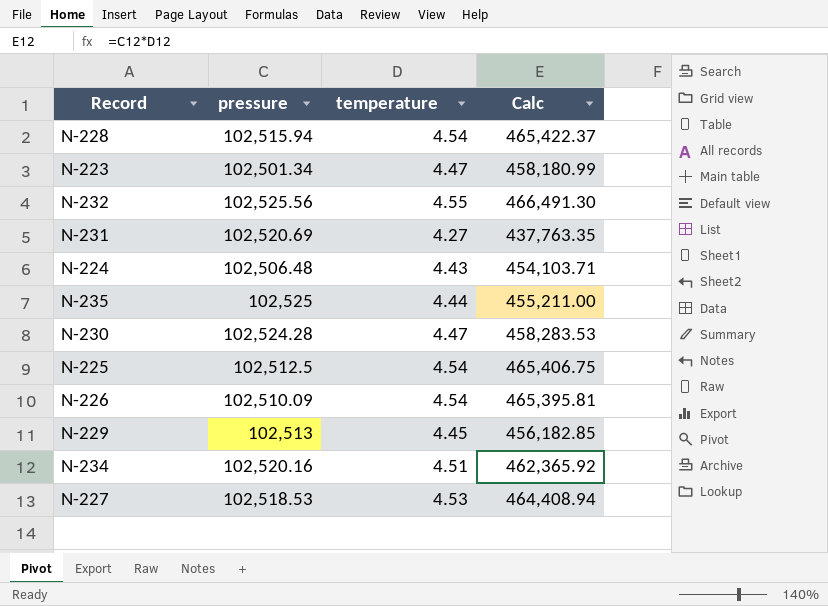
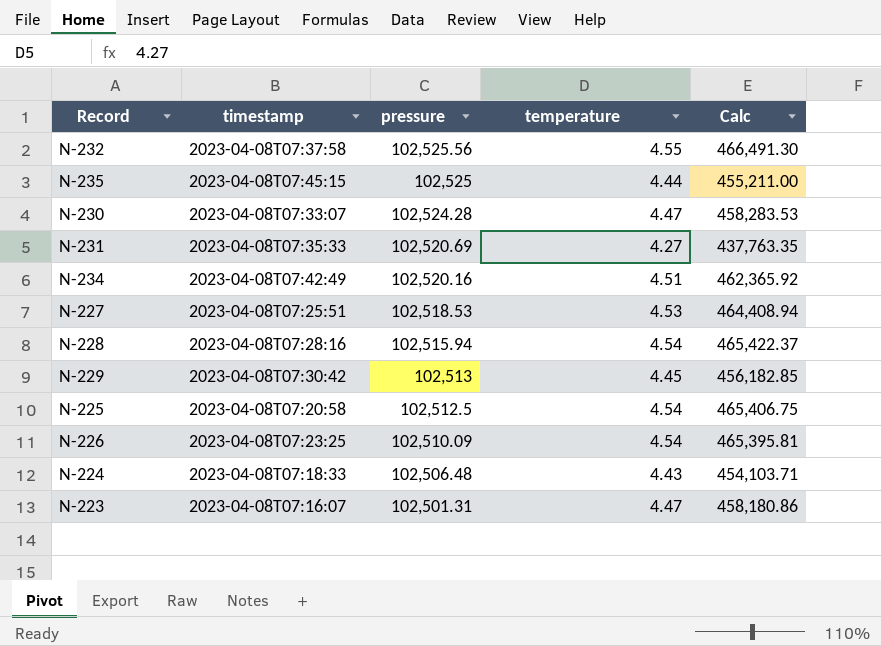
row order: none -> pressure descending
column timestamp | position: none -> 2
N-223 | pressure: 102,501.34 -> 102,501.31
N-223 | Calc: 458,180.99 -> 458,180.86

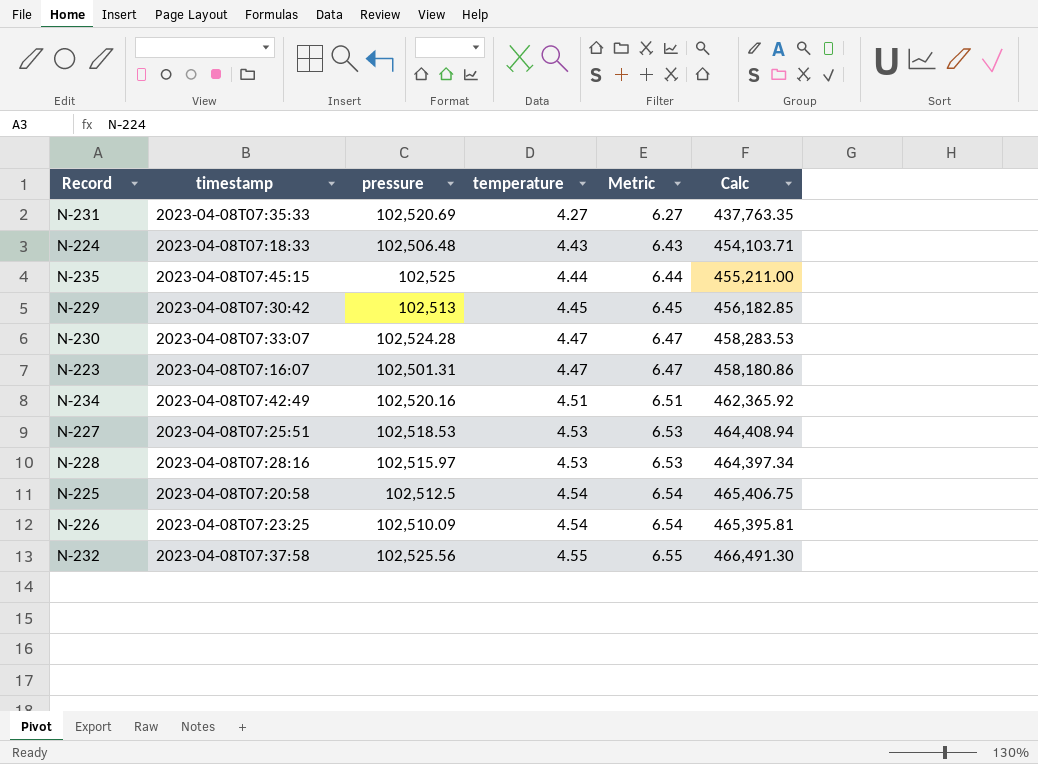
row order: pressure descending -> temperature ascending
column Metric | formula: none -> [temperature] + 2
N-228 | pressure: 102,515.94 -> 102,515.97
N-228 | temperature: 4.54 -> 4.53
N-228 | Calc: 465,422.37 -> 464,397.34

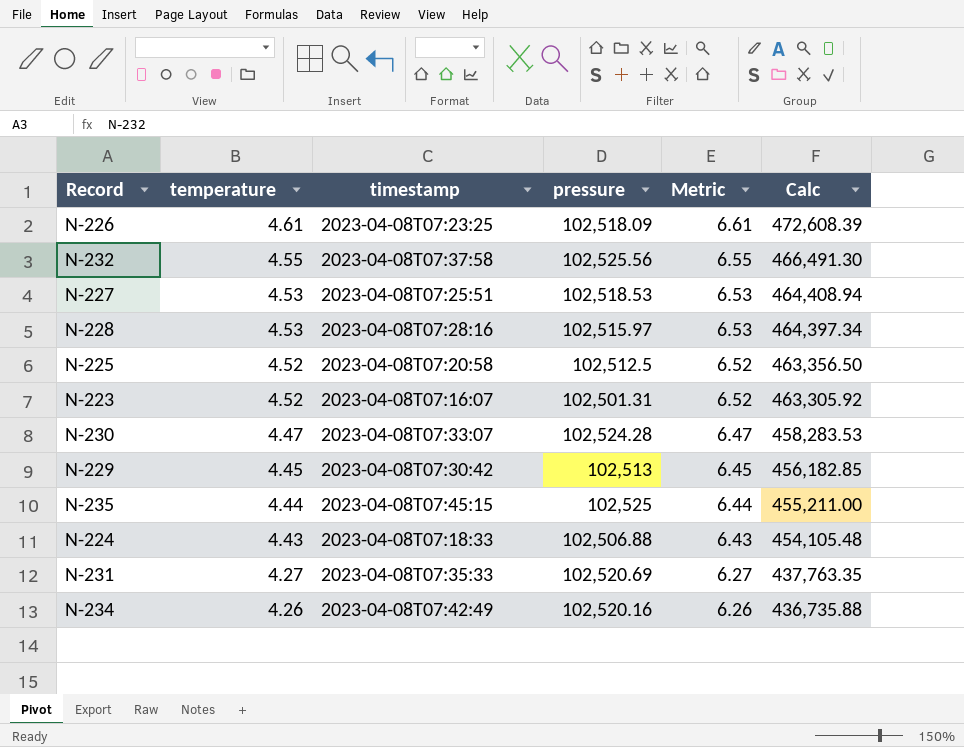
row order: temperature ascending -> temperature descending
column temperature | position: 4 -> 2
N-226 | temperature: 4.54 -> 4.61
N-226 | pressure: 102,510.09 -> 102,518.09
N-226 | Metric: 6.54 -> 6.61
N-226 | Calc: 465,395.81 -> 472,608.39
N-225 | temperature: 4.54 -> 4.52
N-225 | Metric: 6.54 -> 6.52
N-225 | Calc: 465,406.75 -> 463,356.50
N-223 | temperature: 4.47 -> 4.52
N-223 | Metric: 6.47 -> 6.52
N-223 | Calc: 458,180.86 -> 463,305.92
N-224 | pressure: 102,506.48 -> 102,506.88
N-224 | Calc: 454,103.71 -> 454,105.48
N-234 | temperature: 4.51 -> 4.26
N-234 | Metric: 6.51 -> 6.26
N-234 | Calc: 462,365.92 -> 436,735.88

